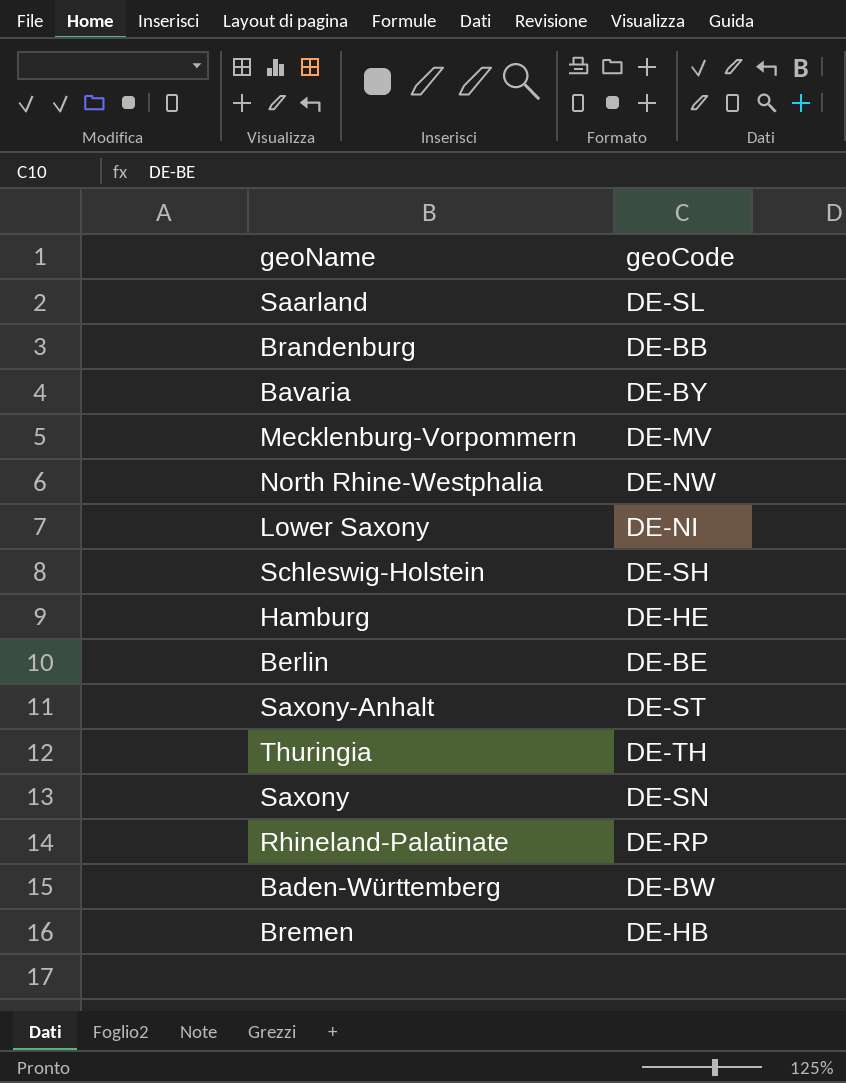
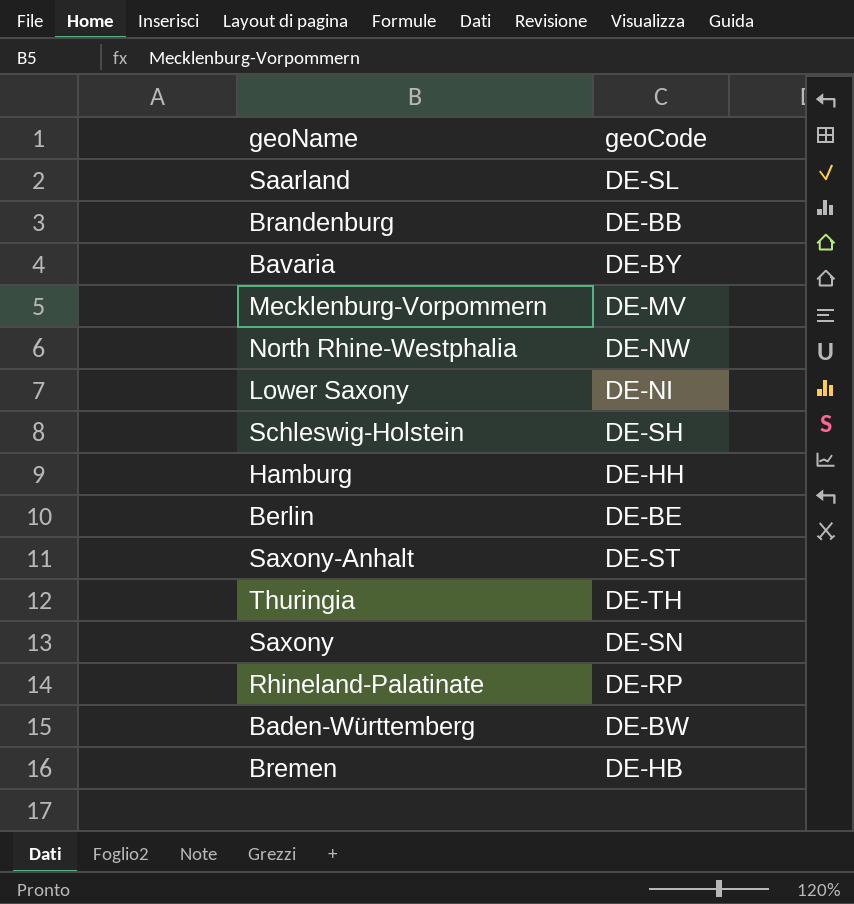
Hamburg | geoCode: DE-HE -> DE-HH

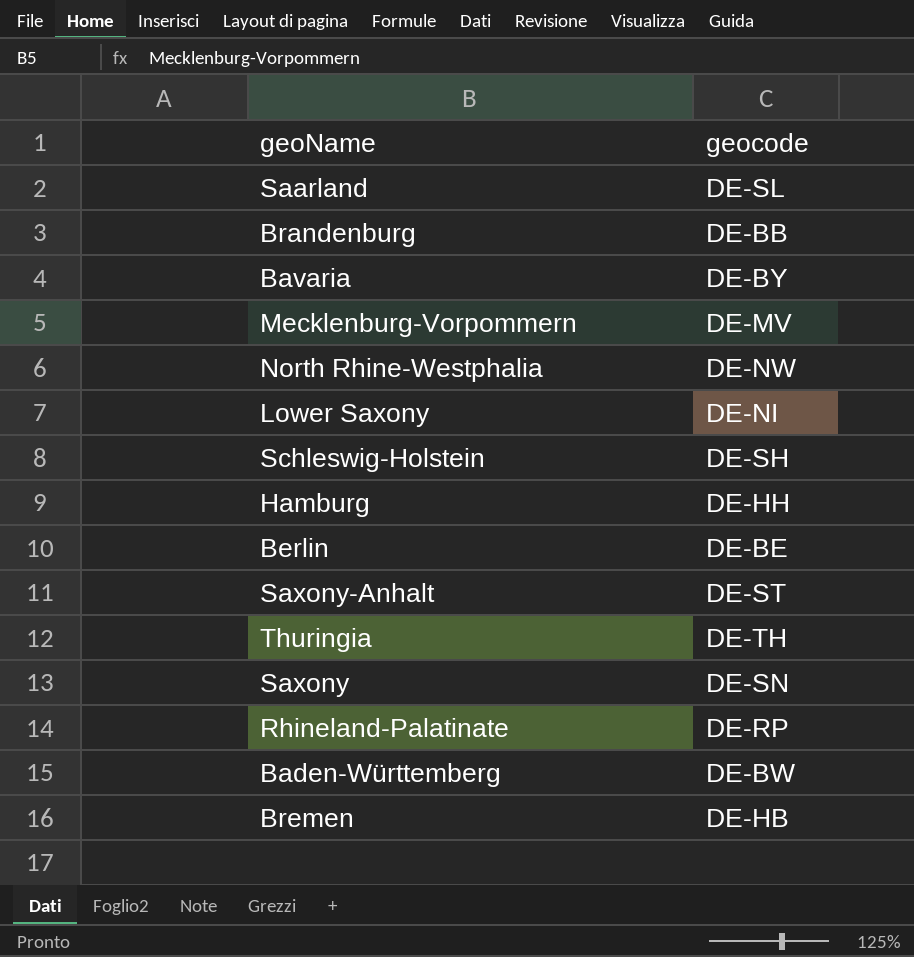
column name: geoCode -> geocode

